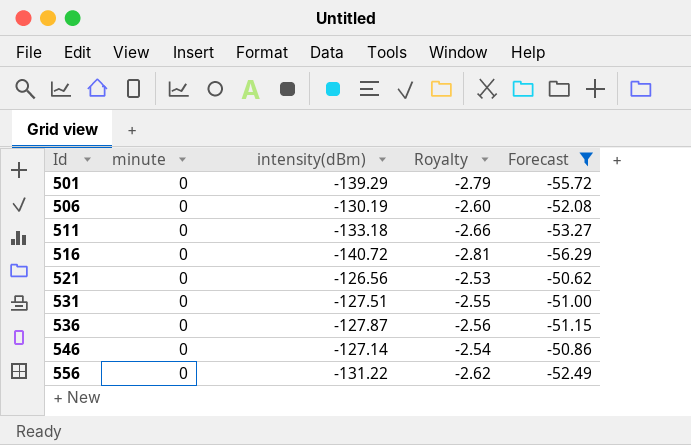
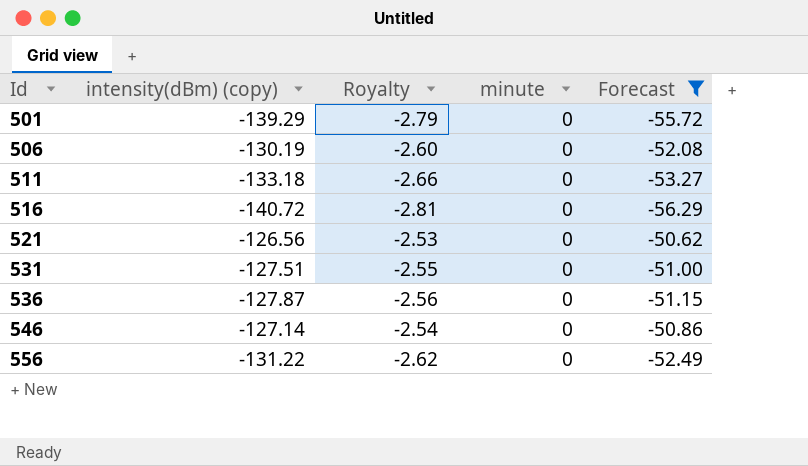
column name: intensity(dBm) -> intensity(dBm) (copy)
column minute | position: 2 -> 4

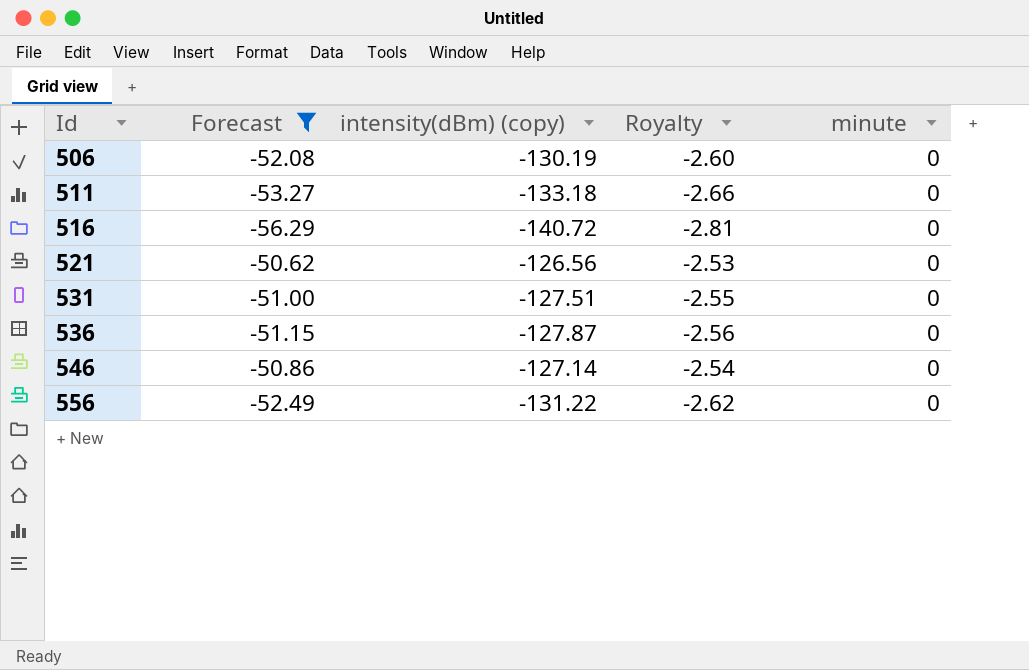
column Forecast | position: 5 -> 2
row 501: -139.29 | -2.79 | 0 | -55.72 -> none

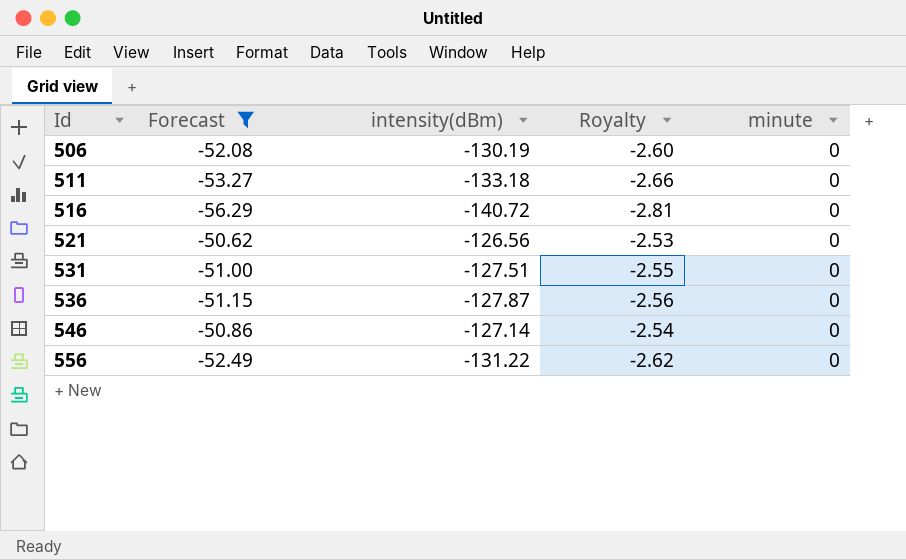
column name: intensity(dBm) (copy) -> intensity(dBm)

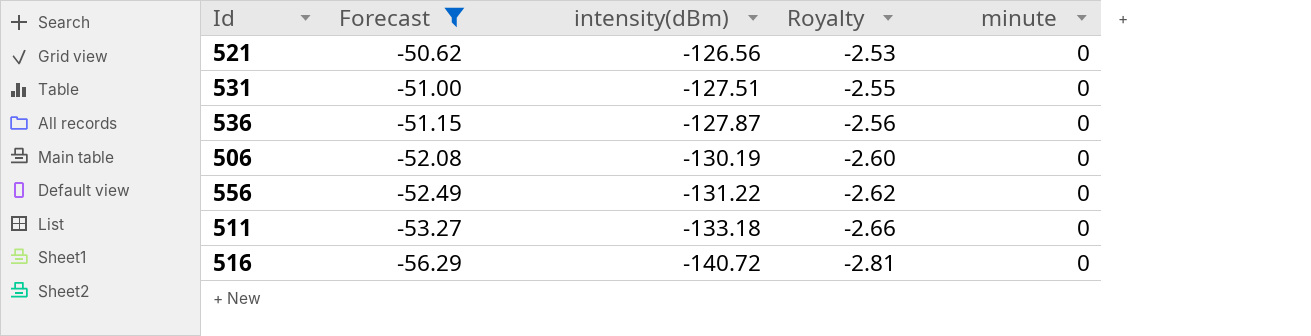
row order: Id ascending -> Forecast descending
row 546: -50.86 | -127.14 | -2.54 | 0 -> none

